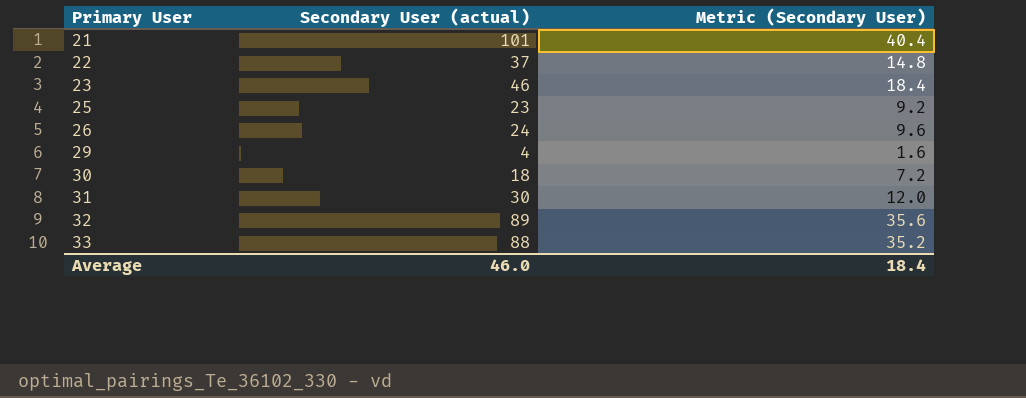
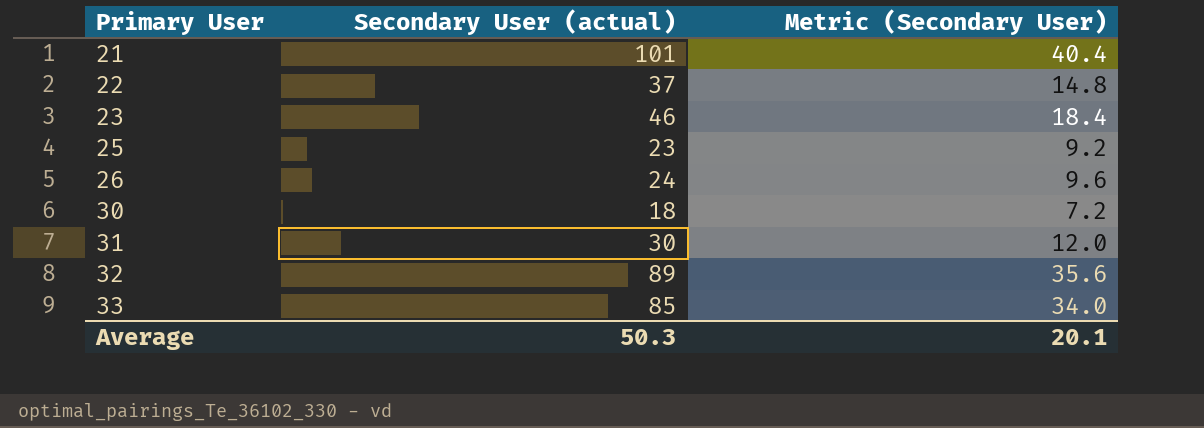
row 29: 4 | 1.6 -> none
33 | Secondary User (actual): 88 -> 85
33 | Metric (Secondary User): 35.2 -> 34.0
Average | Secondary User (actual): 46.0 -> 50.3
Average | Metric (Secondary User): 18.4 -> 20.1

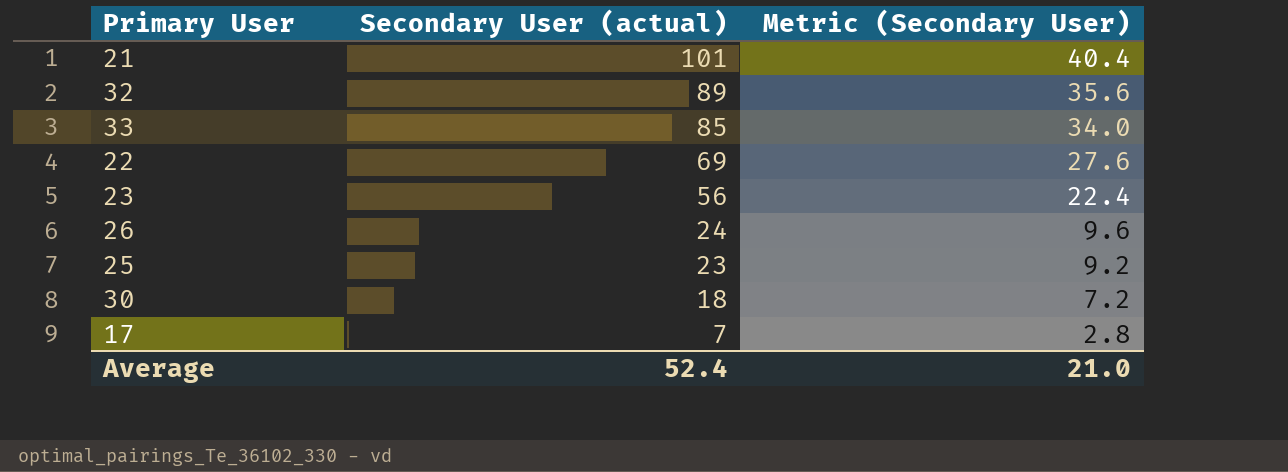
row order: Primary User ascending -> Secondary User (actual) descending
row 31: 30 | 12.0 -> none
22 | Secondary User (actual): 37 -> 69
22 | Metric (Secondary User): 14.8 -> 27.6
23 | Secondary User (actual): 46 -> 56
23 | Metric (Secondary User): 18.4 -> 22.4
row 17: none -> 7 | 2.8
Average | Secondary User (actual): 50.3 -> 52.4
Average | Metric (Secondary User): 20.1 -> 21.0

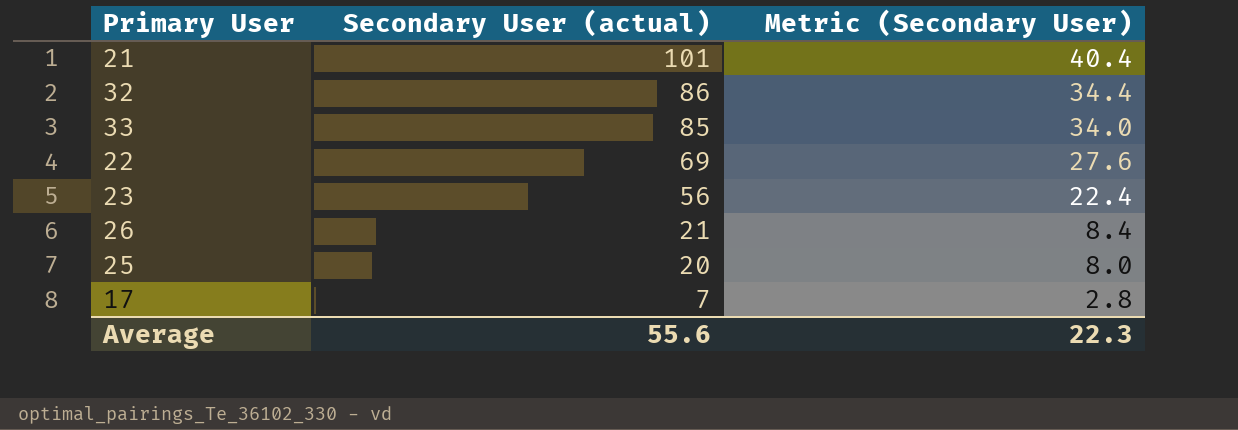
row 30: 18 | 7.2 -> none
32 | Secondary User (actual): 89 -> 86
32 | Metric (Secondary User): 35.6 -> 34.4
26 | Secondary User (actual): 24 -> 21
26 | Metric (Secondary User): 9.6 -> 8.4
25 | Secondary User (actual): 23 -> 20
25 | Metric (Secondary User): 9.2 -> 8.0
Average | Secondary User (actual): 52.4 -> 55.6
Average | Metric (Secondary User): 21.0 -> 22.3

